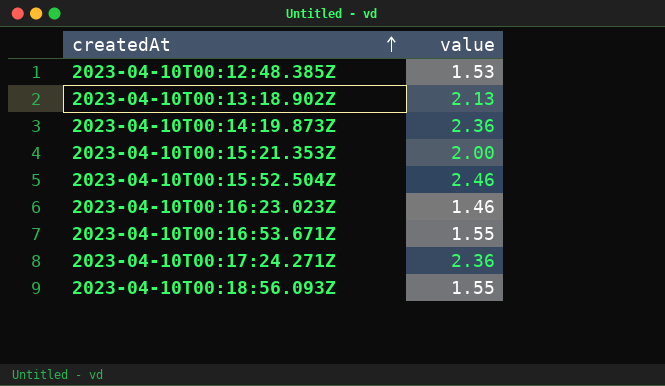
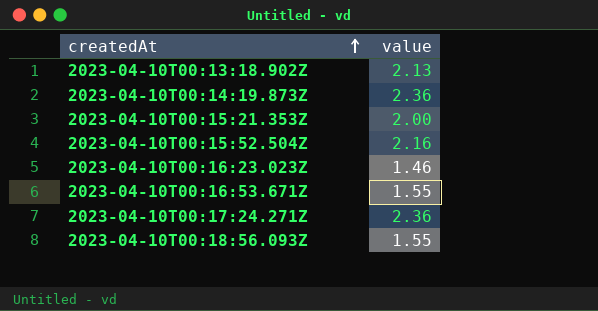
row 2023-04-10T00:12:48.385Z: 1.53 -> none
2023-04-10T00:15:52.504Z | value: 2.46 -> 2.16

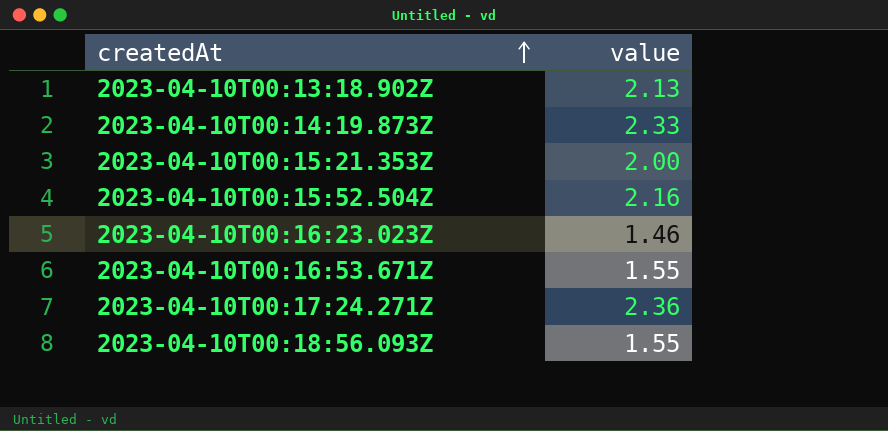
2023-04-10T00:14:19.873Z | value: 2.36 -> 2.33

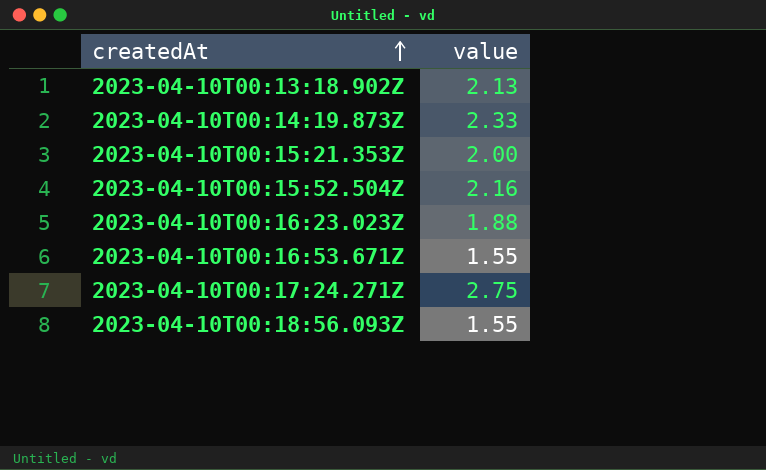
2023-04-10T00:16:23.023Z | value: 1.46 -> 1.88
2023-04-10T00:17:24.271Z | value: 2.36 -> 2.75

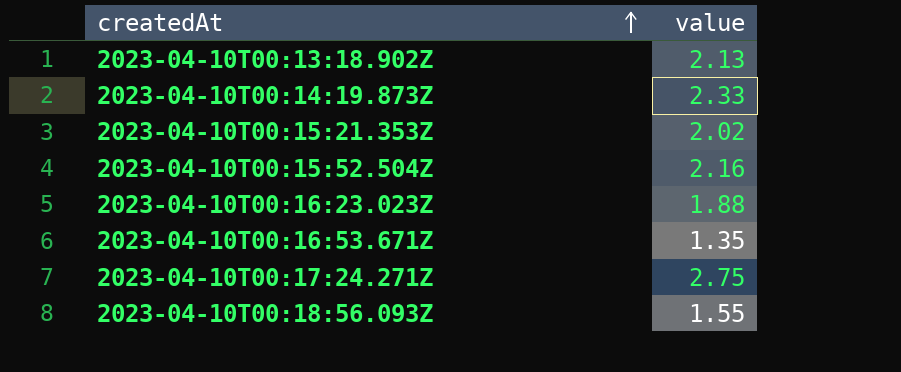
2023-04-10T00:15:21.353Z | value: 2.00 -> 2.02
2023-04-10T00:16:53.671Z | value: 1.55 -> 1.35

